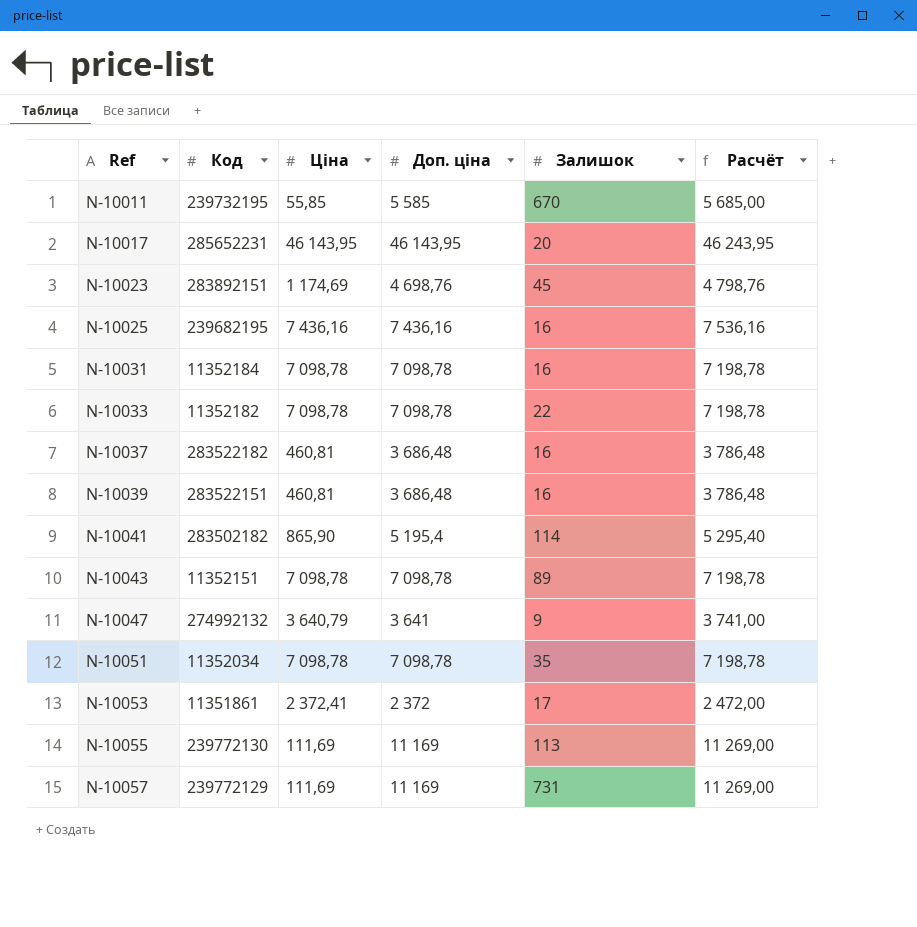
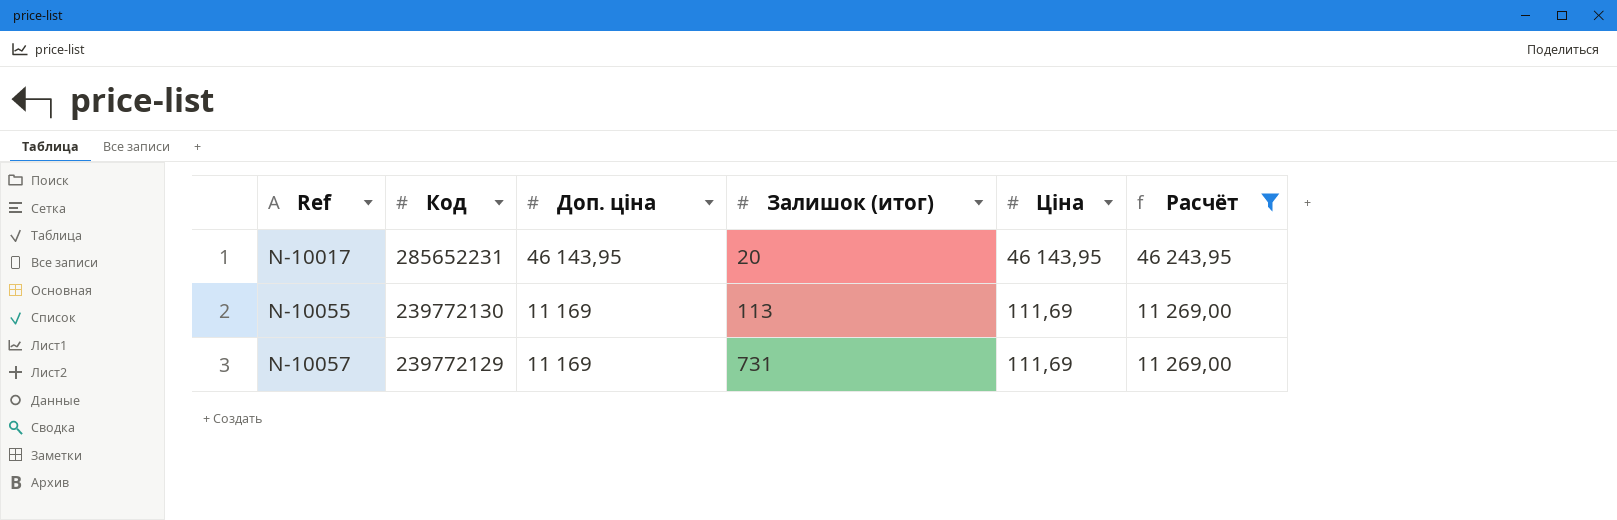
filter: none -> Расчёт >= 11 269,00
column name: Залишок -> Залишок (итог)
column Ціна | position: 3 -> 5

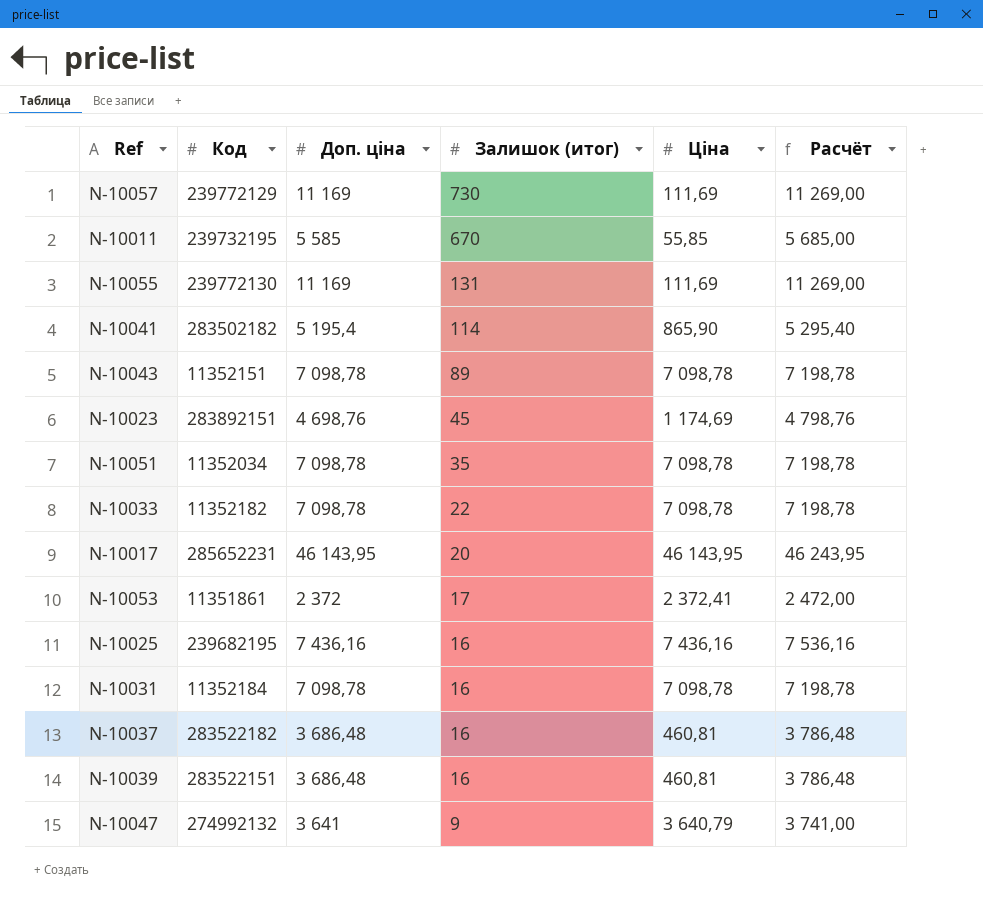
filter: Расчёт >= 11 269,00 -> none
row order: Ref ascending -> Залишок (итог) descending
N-10057 | Залишок (итог): 731 -> 730
N-10055 | Залишок (итог): 113 -> 131

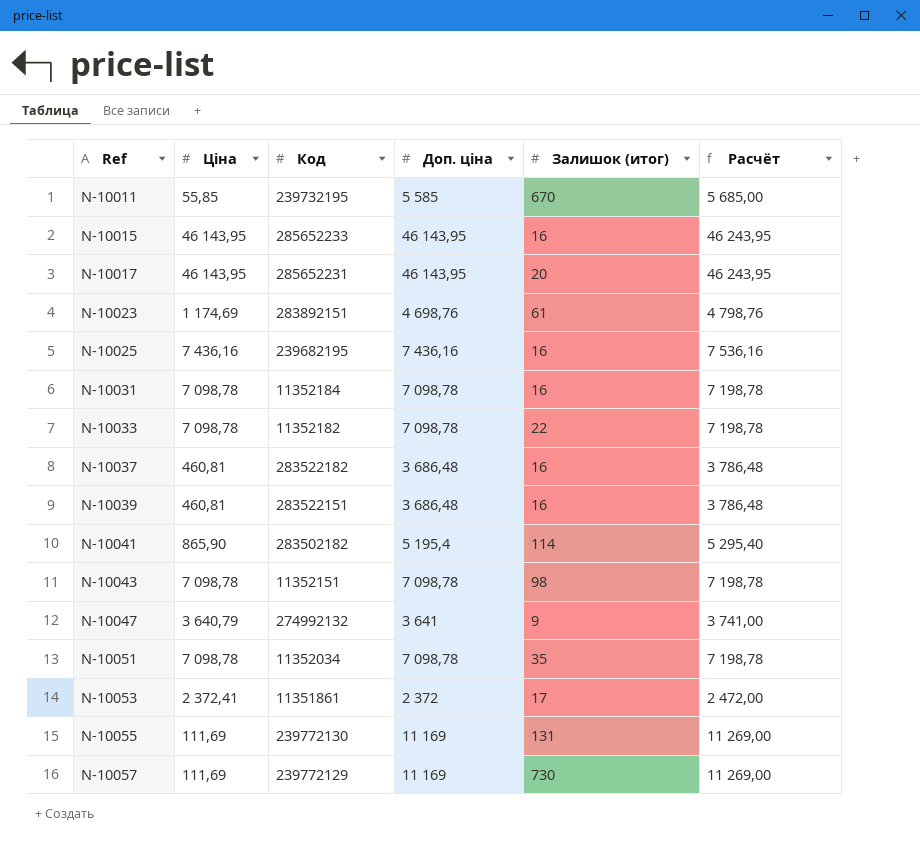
row order: Залишок (итог) descending -> Ref ascending
column Ціна | position: 5 -> 2
row N-10015: none -> 46 143,95 | 285652233 | 46 143,95 | 16 | 46 243,95
N-10023 | Залишок (итог): 45 -> 61
N-10043 | Залишок (итог): 89 -> 98

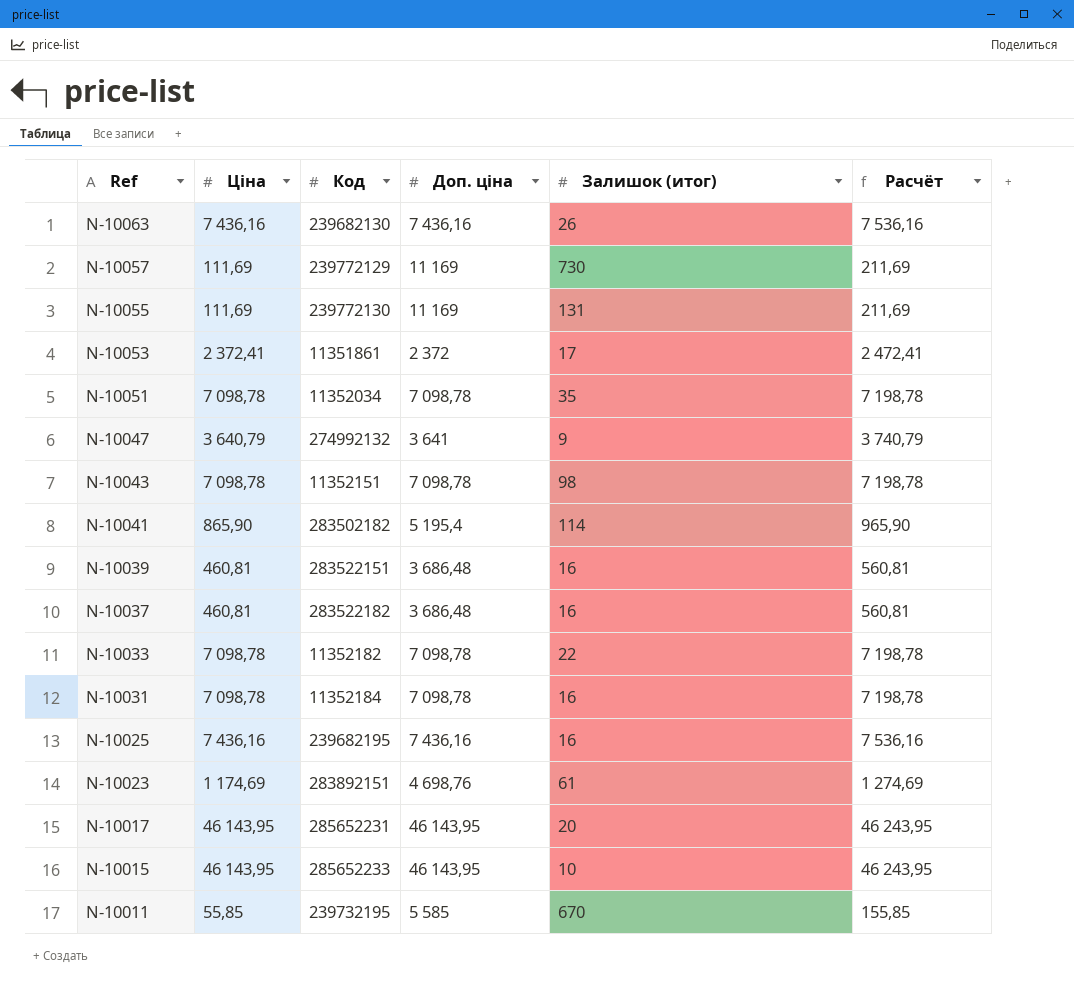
row order: Ref ascending -> Ref descending
column Расчёт | formula: [Доп. ціна] + 100 -> [Ціна] + 100
row N-10063: none -> 7 436,16 | 239682130 | 7 436,16 | 26 | 7 536,16
N-10015 | Залишок (итог): 16 -> 10

